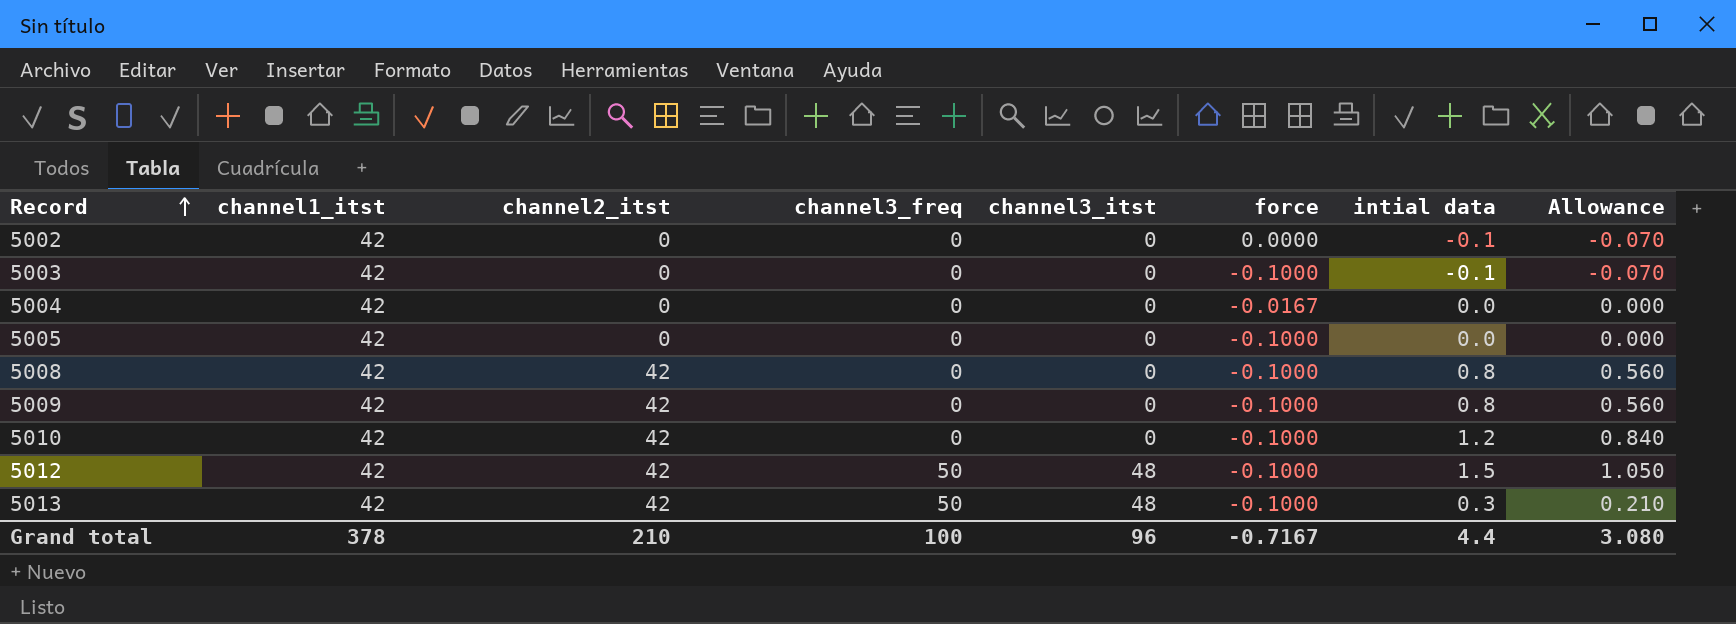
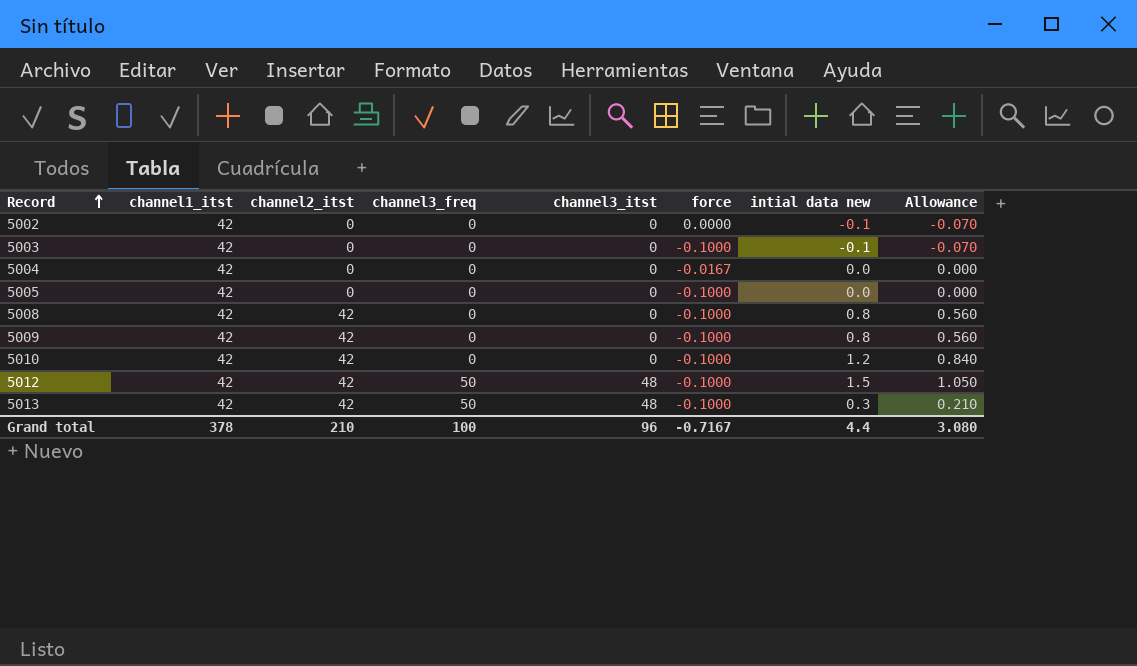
column name: intial data -> intial data new

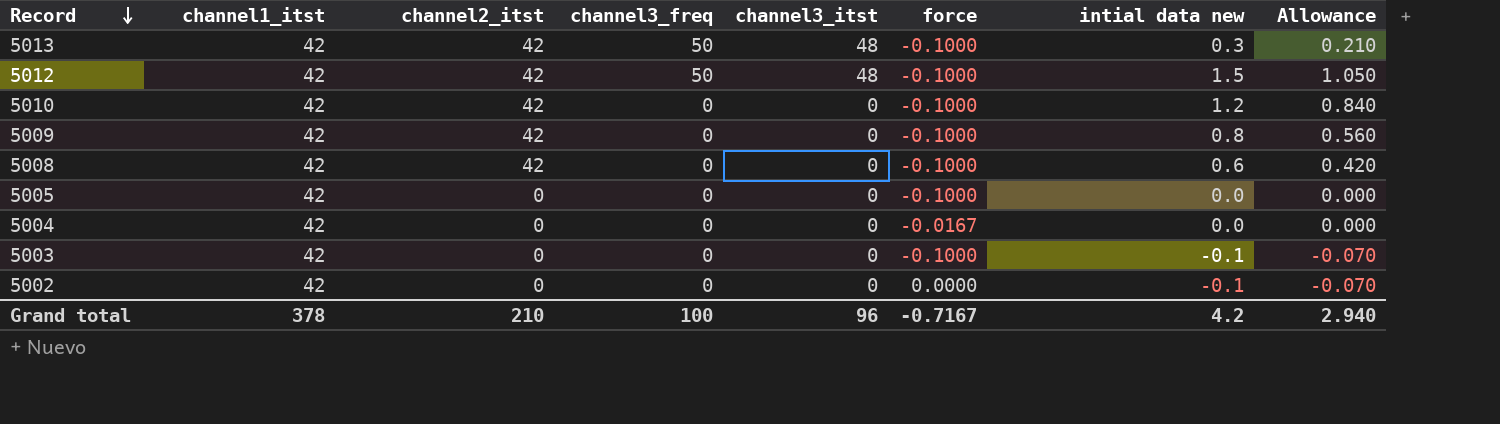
row order: Record ascending -> Record descending
5008 | intial data new: 0.8 -> 0.6
5008 | Allowance: 0.560 -> 0.420
Grand total | intial data new: 4.4 -> 4.2
Grand total | Allowance: 3.080 -> 2.940

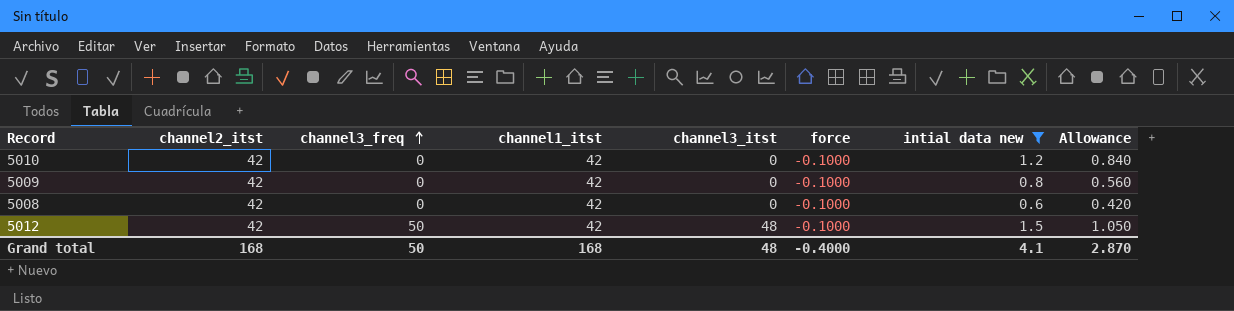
filter: none -> intial data new >= 0.6
row order: Record descending -> channel3_freq ascending
column channel1_itst | position: 2 -> 4
Grand total | channel2_itst: 210 -> 168
Grand total | channel3_freq: 100 -> 50
Grand total | channel1_itst: 378 -> 168
Grand total | channel3_itst: 96 -> 48
Grand total | force: -0.7167 -> -0.4000
Grand total | intial data new: 4.2 -> 4.1
Grand total | Allowance: 2.940 -> 2.870

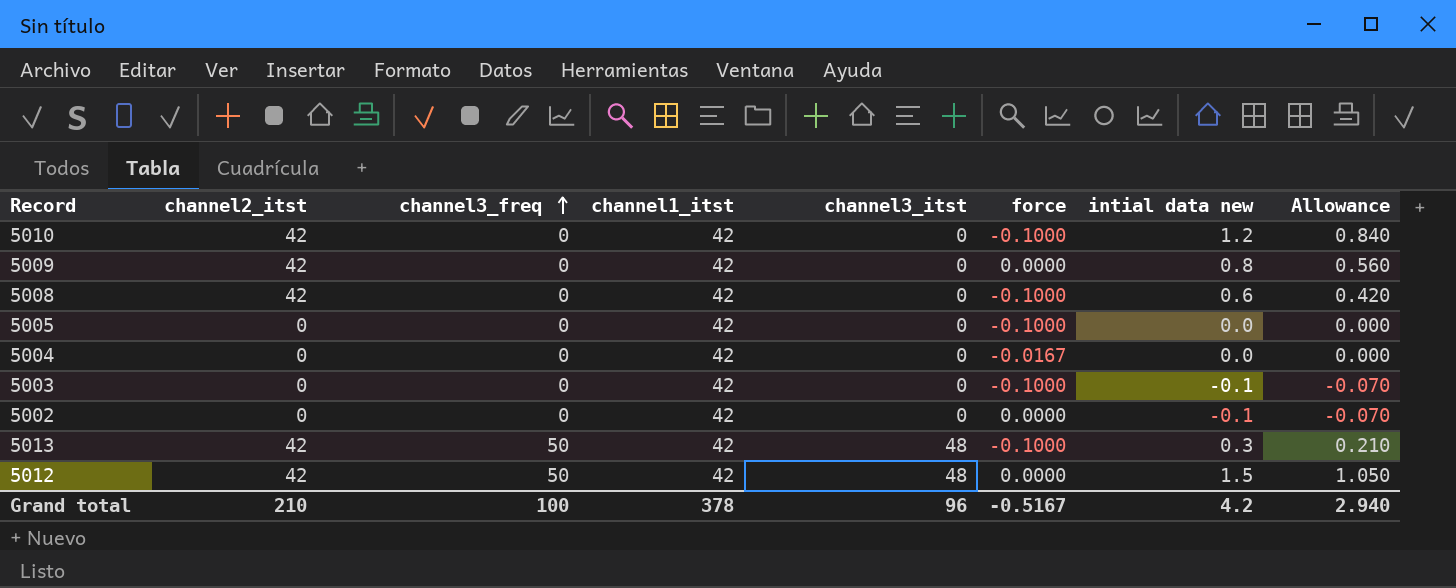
filter: intial data new >= 0.6 -> none
5009 | force: -0.1000 -> 0.0000
5012 | force: -0.1000 -> 0.0000
Grand total | channel2_itst: 168 -> 210
Grand total | channel3_freq: 50 -> 100
Grand total | channel1_itst: 168 -> 378
Grand total | channel3_itst: 48 -> 96
Grand total | force: -0.4000 -> -0.5167
Grand total | intial data new: 4.1 -> 4.2
Grand total | Allowance: 2.870 -> 2.940

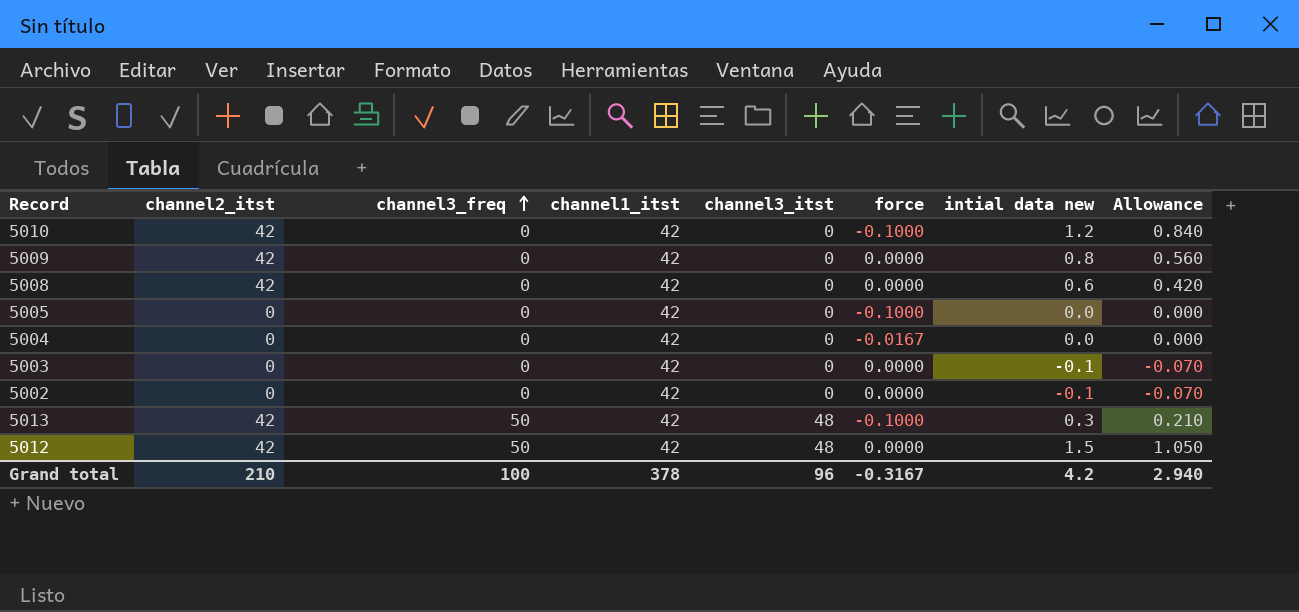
5008 | force: -0.1000 -> 0.0000
5003 | force: -0.1000 -> 0.0000
Grand total | force: -0.5167 -> -0.3167

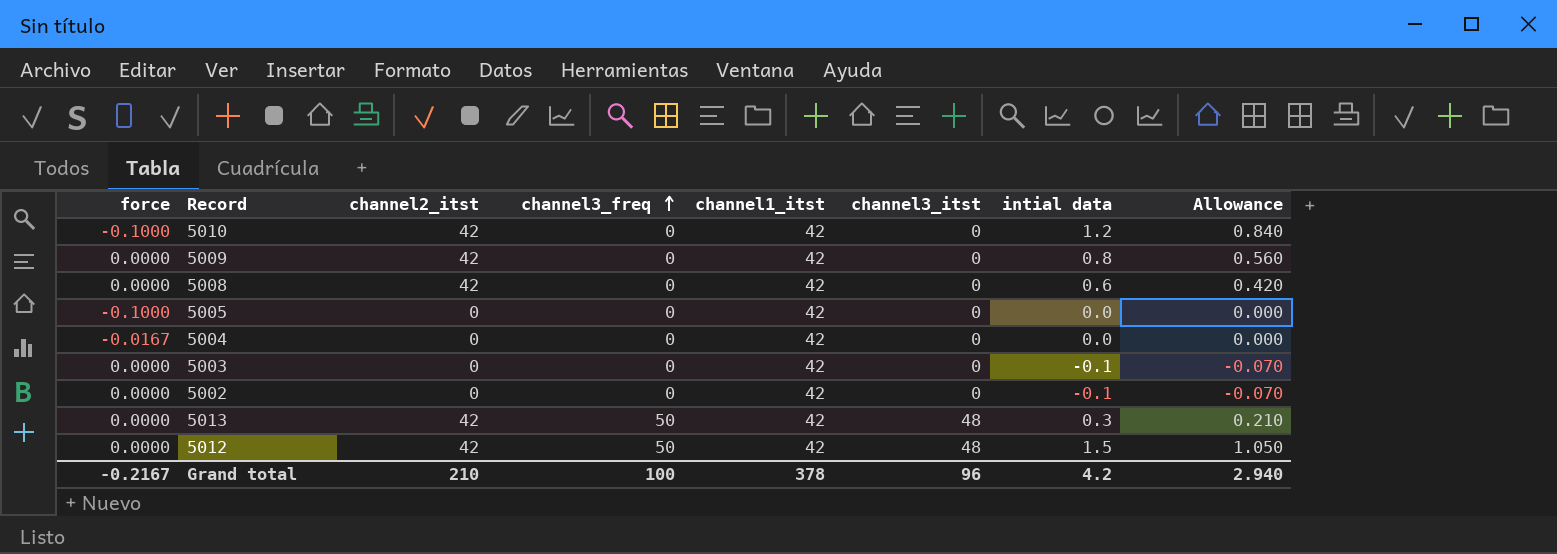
column force | position: 6 -> 1
column name: intial data new -> intial data
5013 | force: -0.1000 -> 0.0000
Grand total | force: -0.3167 -> -0.2167

